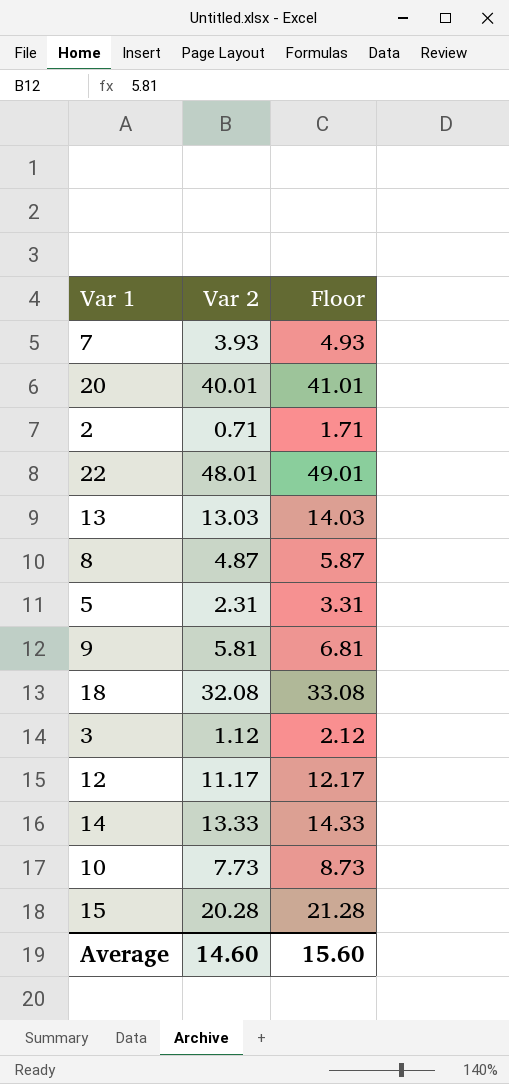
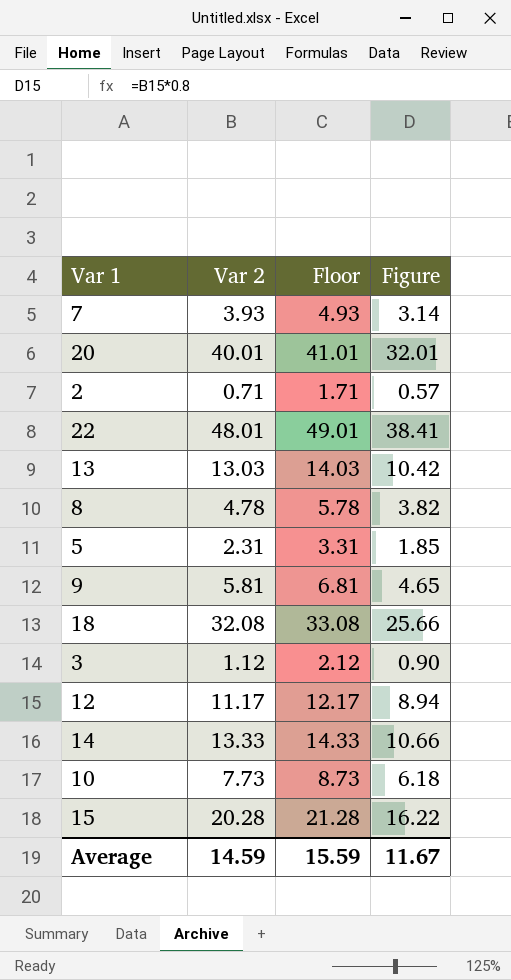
column Figure | formula: none -> [Var 2] * 0.8
8 | Var 2: 4.87 -> 4.78
8 | Floor: 5.87 -> 5.78
Average | Var 2: 14.60 -> 14.59
Average | Floor: 15.60 -> 15.59

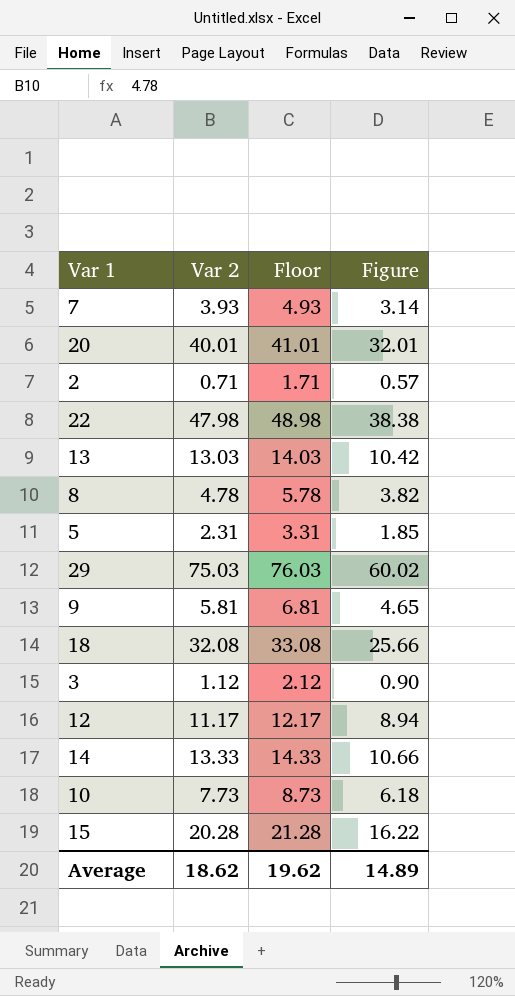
22 | Var 2: 48.01 -> 47.98
22 | Floor: 49.01 -> 48.98
22 | Figure: 38.41 -> 38.38
row 29: none -> 75.03 | 76.03 | 60.02
Average | Var 2: 14.59 -> 18.62
Average | Floor: 15.59 -> 19.62
Average | Figure: 11.67 -> 14.89

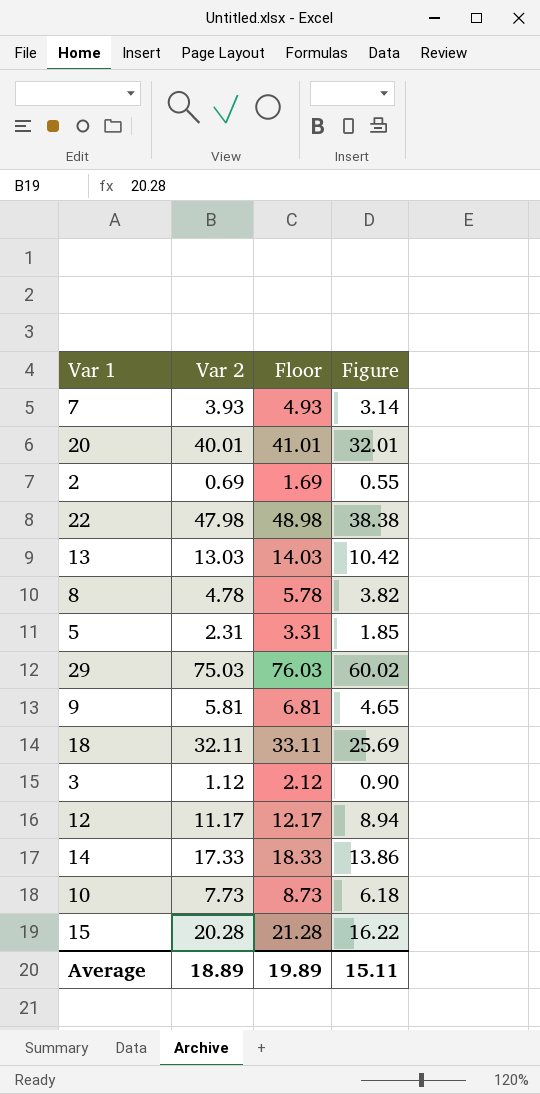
2 | Var 2: 0.71 -> 0.69
2 | Floor: 1.71 -> 1.69
2 | Figure: 0.57 -> 0.55
18 | Var 2: 32.08 -> 32.11
18 | Floor: 33.08 -> 33.11
18 | Figure: 25.66 -> 25.69
14 | Var 2: 13.33 -> 17.33
14 | Floor: 14.33 -> 18.33
14 | Figure: 10.66 -> 13.86
Average | Var 2: 18.62 -> 18.89
Average | Floor: 19.62 -> 19.89
Average | Figure: 14.89 -> 15.11

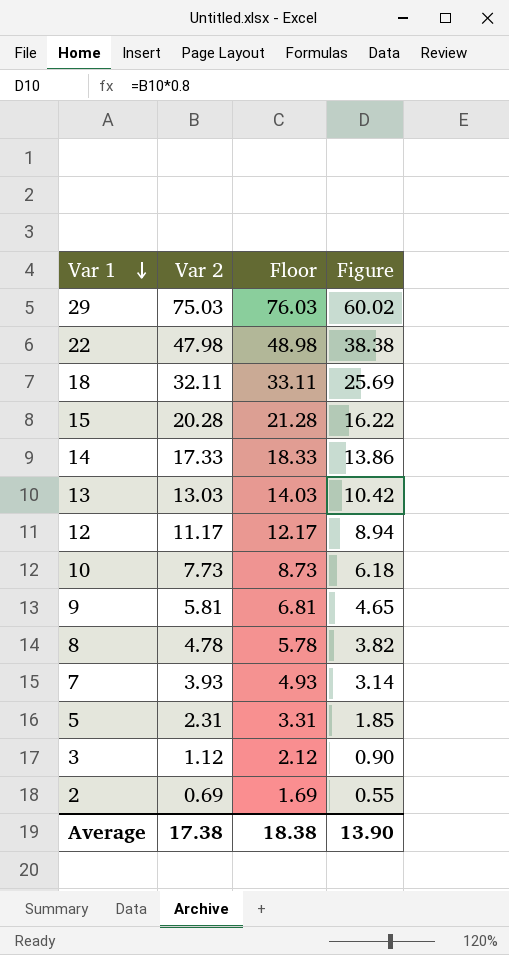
row order: none -> Var 1 descending
row 20: 40.01 | 41.01 | 32.01 -> none
Average | Var 2: 18.89 -> 17.38
Average | Floor: 19.89 -> 18.38
Average | Figure: 15.11 -> 13.90

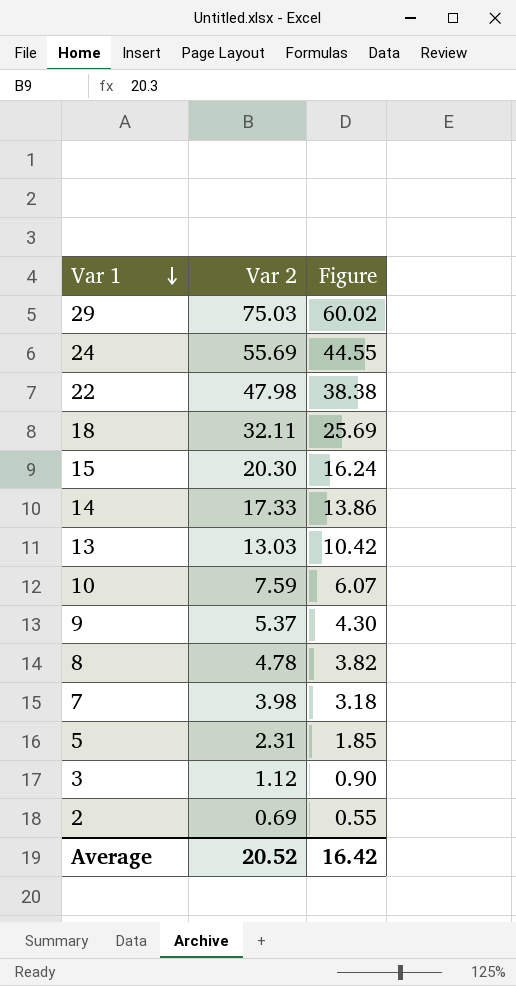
column Floor | formula: [Var 2] + 1 -> none
row 12: 11.17 | 12.17 | 8.94 -> none
row 24: none -> 55.69 | 44.55
15 | Var 2: 20.28 -> 20.30
15 | Figure: 16.22 -> 16.24
10 | Var 2: 7.73 -> 7.59
10 | Figure: 6.18 -> 6.07
9 | Var 2: 5.81 -> 5.37
9 | Figure: 4.65 -> 4.30
7 | Var 2: 3.93 -> 3.98
7 | Figure: 3.14 -> 3.18
Average | Var 2: 17.38 -> 20.52
Average | Figure: 13.90 -> 16.42

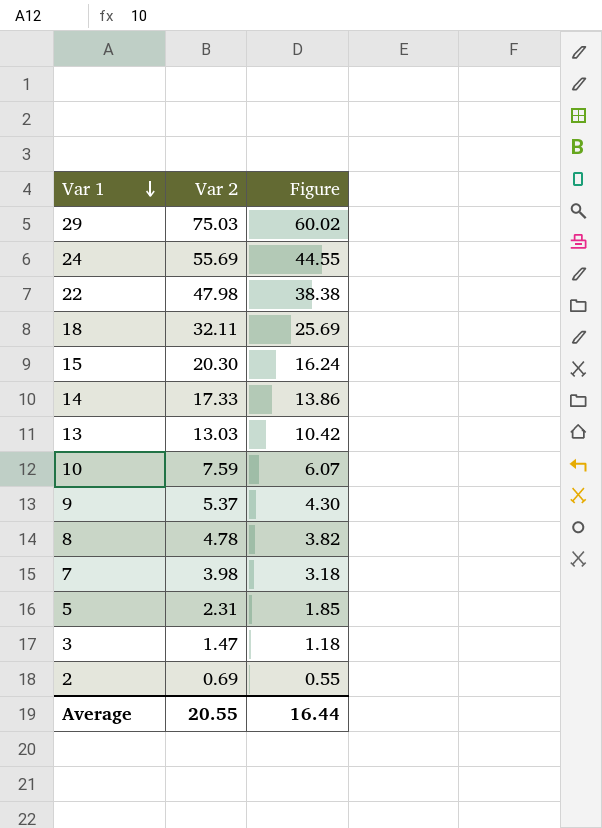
3 | Var 2: 1.12 -> 1.47
3 | Figure: 0.90 -> 1.18
Average | Var 2: 20.52 -> 20.55
Average | Figure: 16.42 -> 16.44

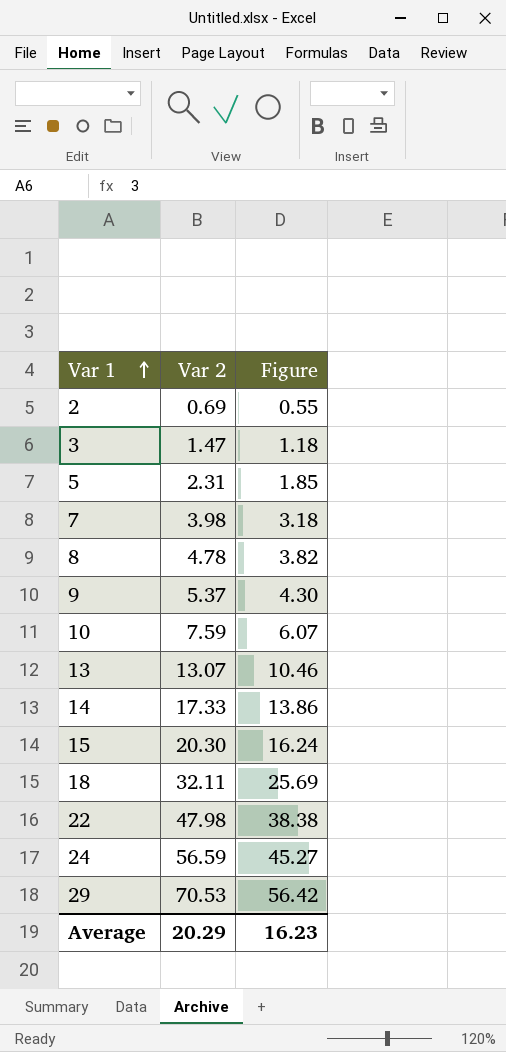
row order: Var 1 descending -> Var 1 ascending
13 | Var 2: 13.03 -> 13.07
13 | Figure: 10.42 -> 10.46
24 | Var 2: 55.69 -> 56.59
24 | Figure: 44.55 -> 45.27
29 | Var 2: 75.03 -> 70.53
29 | Figure: 60.02 -> 56.42
Average | Var 2: 20.55 -> 20.29
Average | Figure: 16.44 -> 16.23

